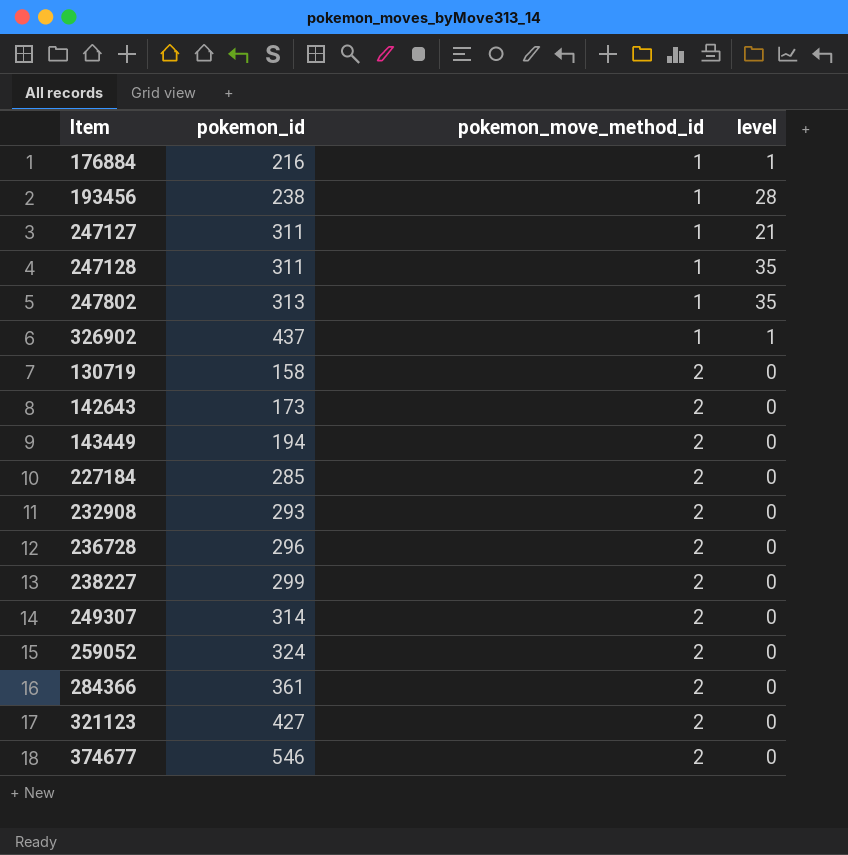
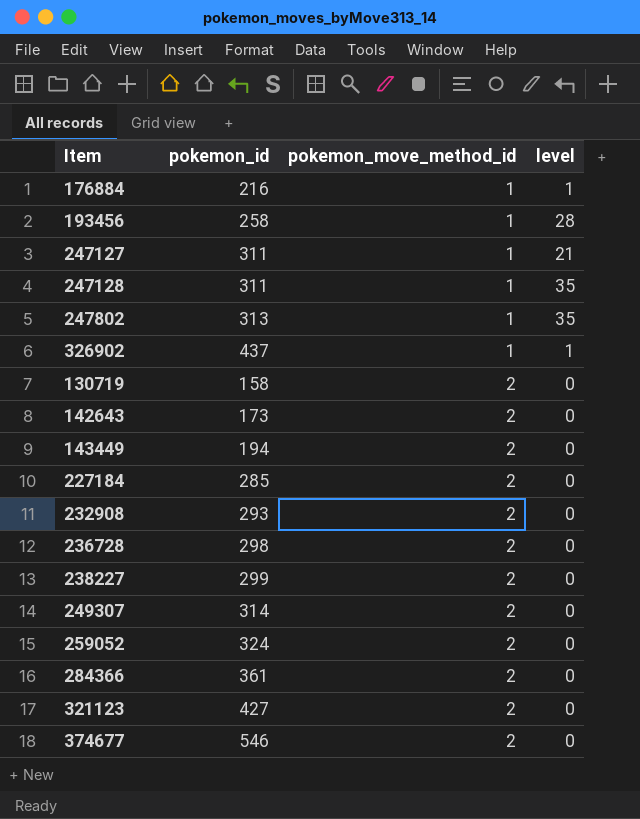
193456 | pokemon_id: 238 -> 258
236728 | pokemon_id: 296 -> 298

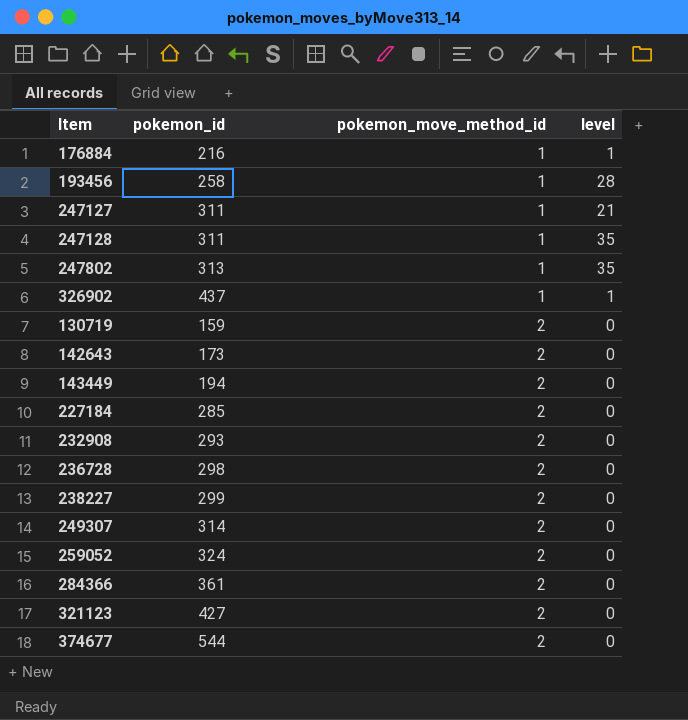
130719 | pokemon_id: 158 -> 159
374677 | pokemon_id: 546 -> 544

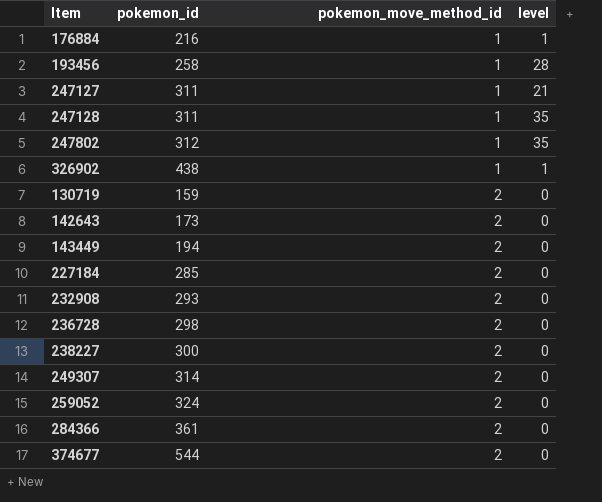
row 321123: 427 | 2 | 0 -> none
247802 | pokemon_id: 313 -> 312
326902 | pokemon_id: 437 -> 438
238227 | pokemon_id: 299 -> 300

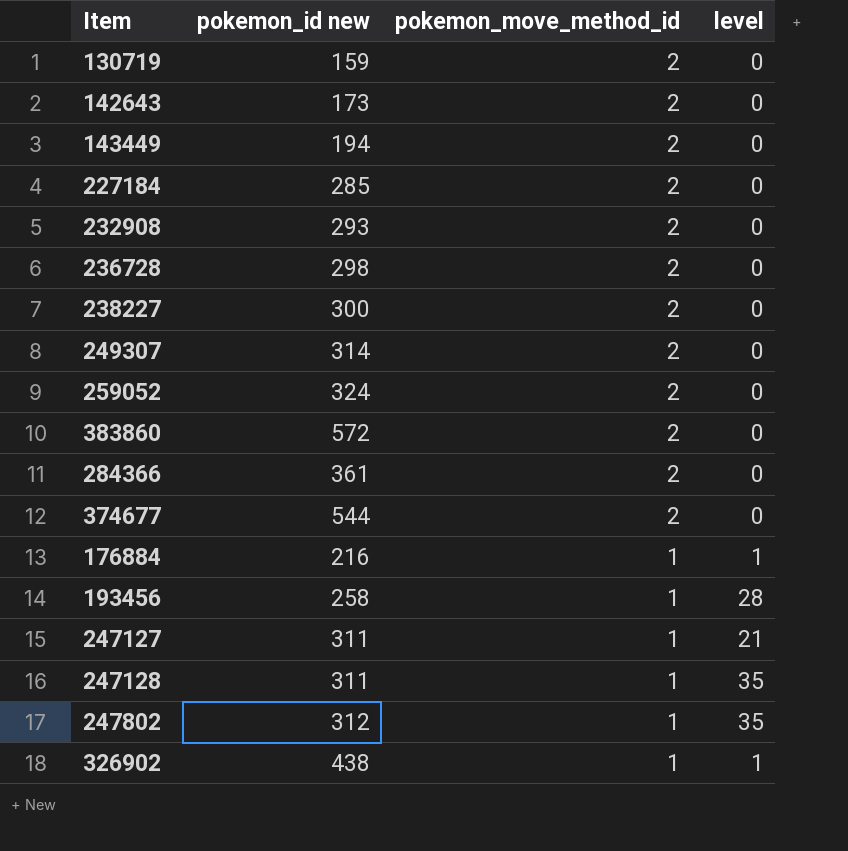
row order: pokemon_move_method_id ascending -> pokemon_move_method_id descending
column name: pokemon_id -> pokemon_id new
row 383860: none -> 572 | 2 | 0

